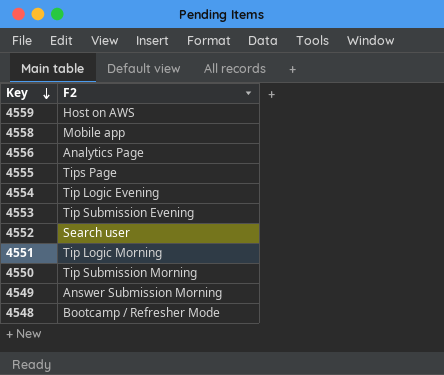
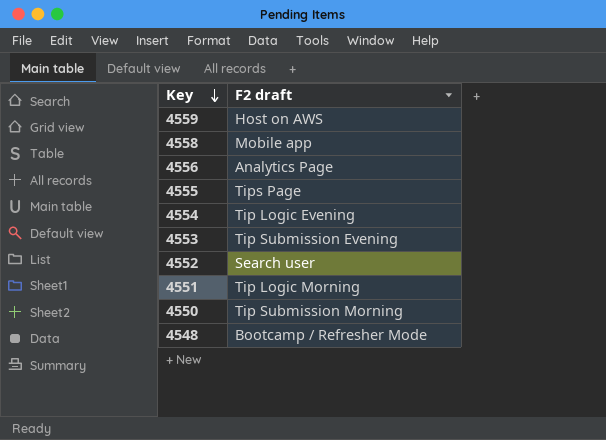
column name: F2 -> F2 draft
row 4549: Answer Submission Morning -> none

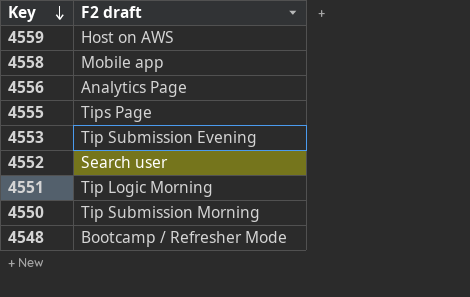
row 4554: Tip Logic Evening -> none

